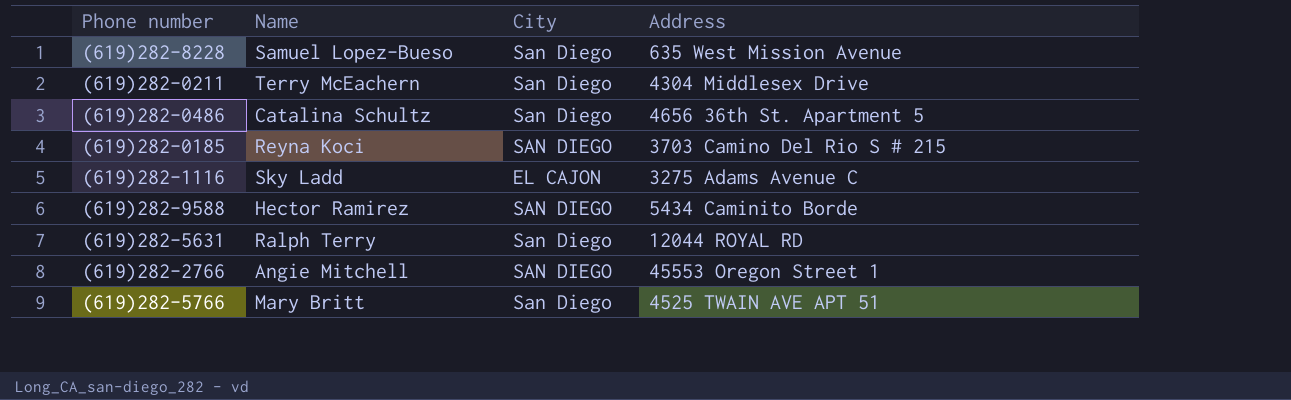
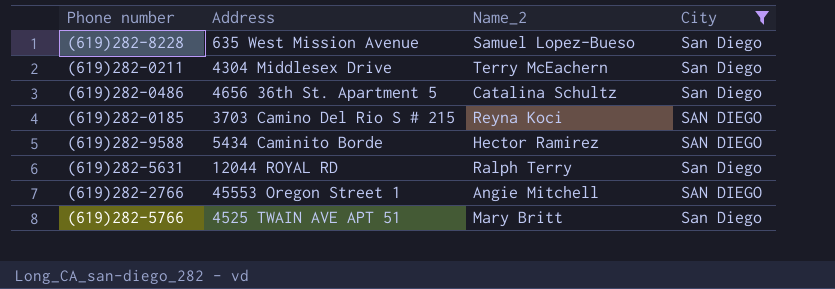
filter: none -> City != EL CAJON
column Address | position: 4 -> 2
column name: Name -> Name_2

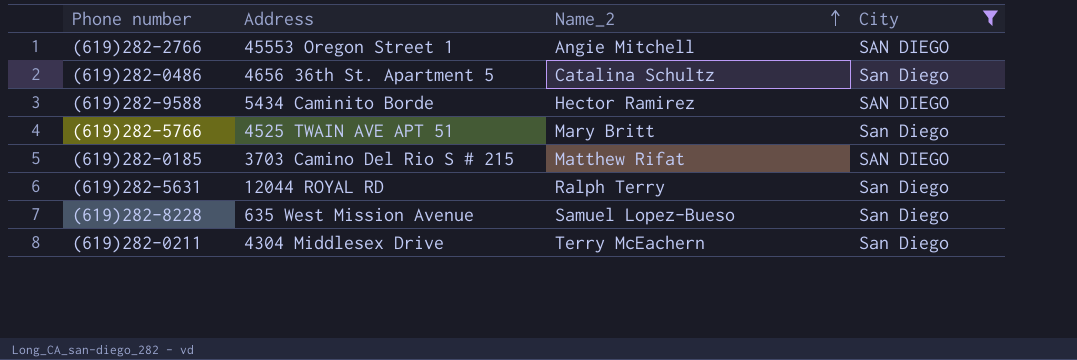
row order: none -> Name_2 ascending
(619)282-0185 | Name_2: Reyna Koci -> Matthew Rifat

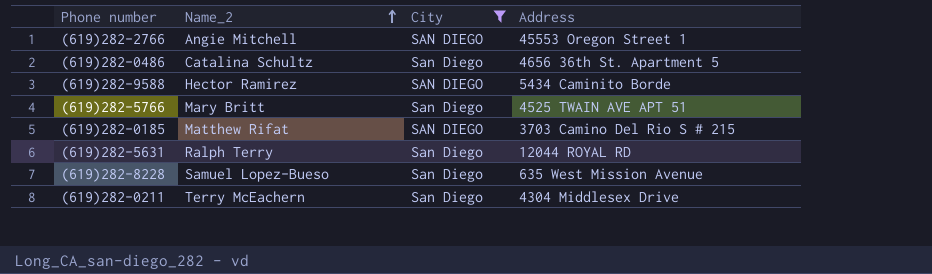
column Address | position: 2 -> 4

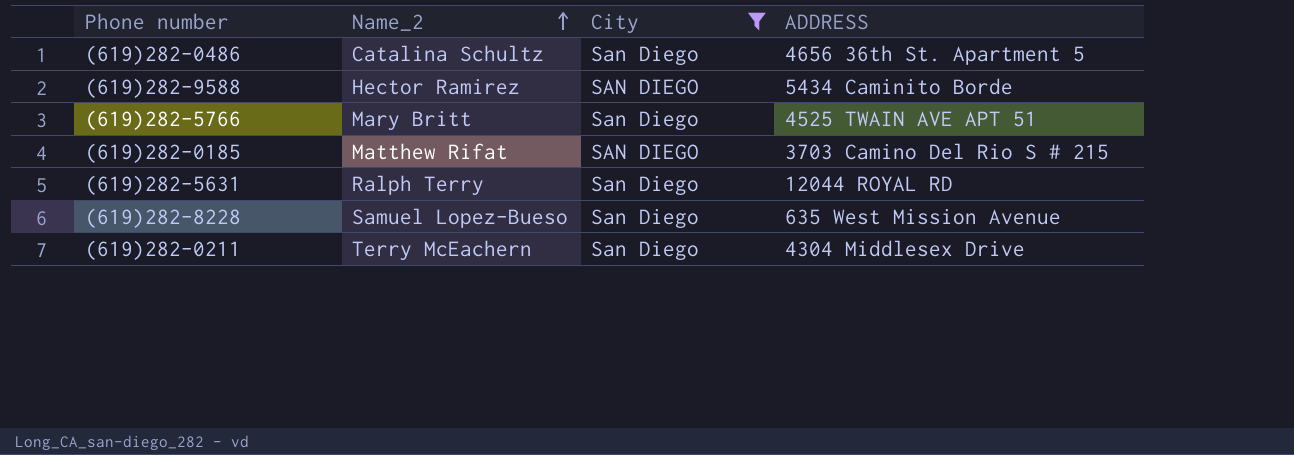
column name: Address -> ADDRESS
row (619)282-2766: Angie Mitchell | SAN DIEGO | 45553 Oregon Street 1 -> none

